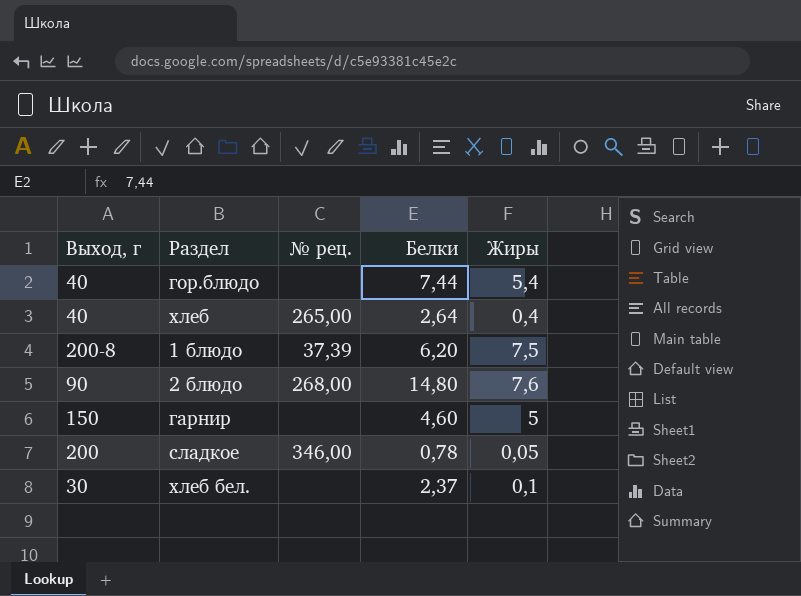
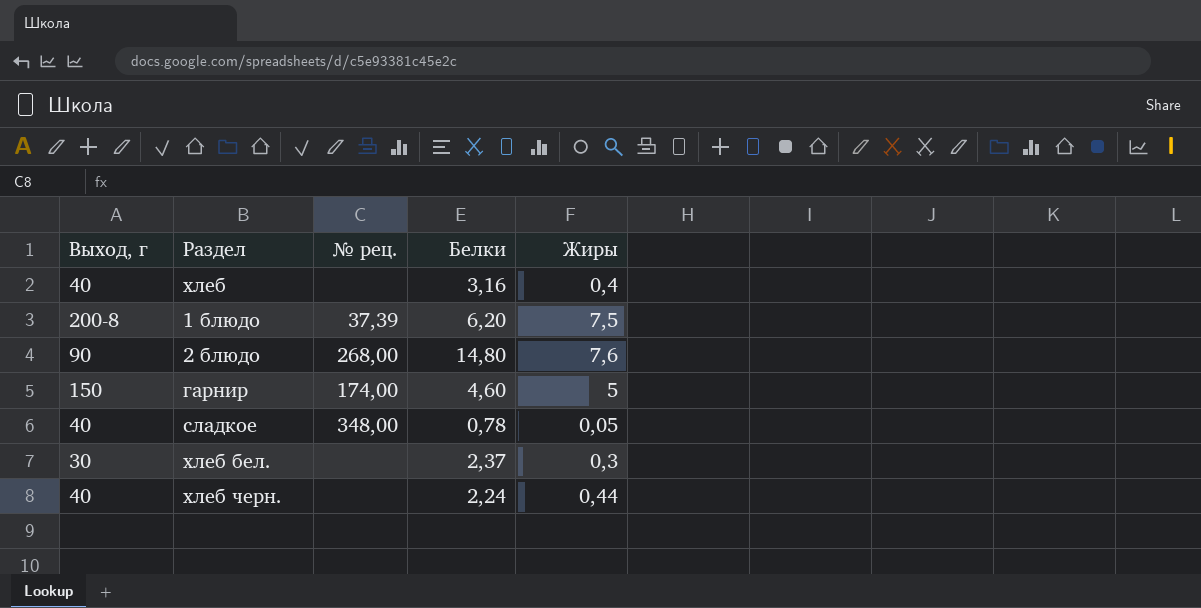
row гор.блюдо: 40 | none | 7,44 | 5,4 -> none
хлеб | № рец.: 265,00 -> none
хлеб | Белки: 2,64 -> 3,16
гарнир | № рец.: none -> 174,00
сладкое | Выход, г: 200 -> 40
сладкое | № рец.: 346,00 -> 348,00
хлеб бел. | Жиры: 0,1 -> 0,3
row хлеб черн.: none -> 40 | none | 2,24 | 0,44

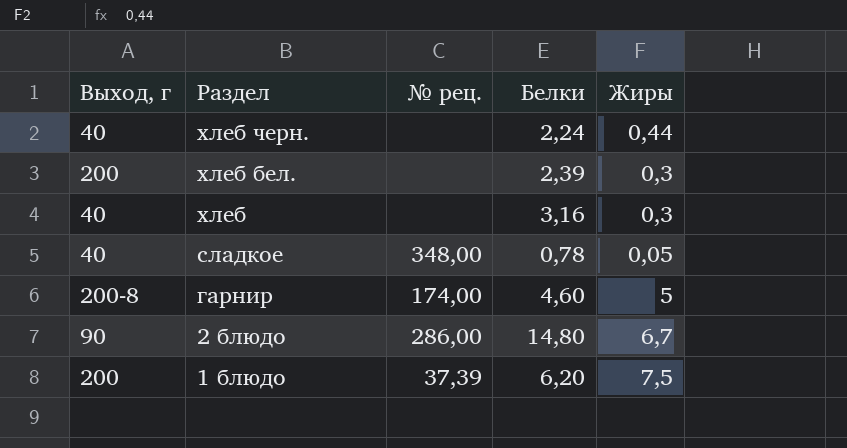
row order: none -> Раздел descending
хлеб бел. | Выход, г: 30 -> 200
хлеб бел. | Белки: 2,37 -> 2,39
хлеб | Жиры: 0,4 -> 0,3
гарнир | Выход, г: 150 -> 200-8
2 блюдо | № рец.: 268,00 -> 286,00
2 блюдо | Жиры: 7,6 -> 6,7
1 блюдо | Выход, г: 200-8 -> 200

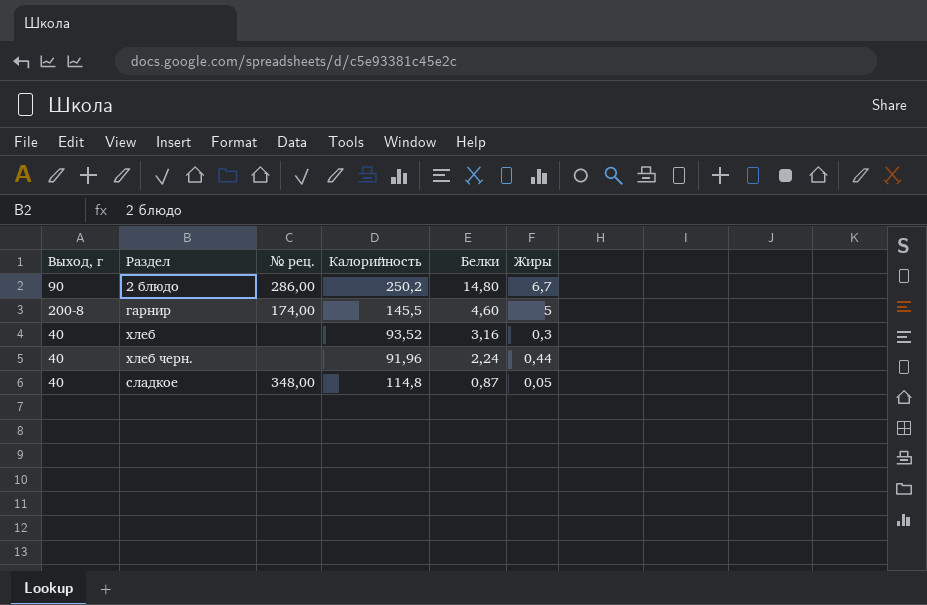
row order: Раздел descending -> Белки descending
column Калорийность | position: none -> 4
row хлеб бел.: 200 | none | 2,39 | 0,3 -> none
row 1 блюдо: 200 | 37,39 | 6,20 | 7,5 -> none
сладкое | Белки: 0,78 -> 0,87

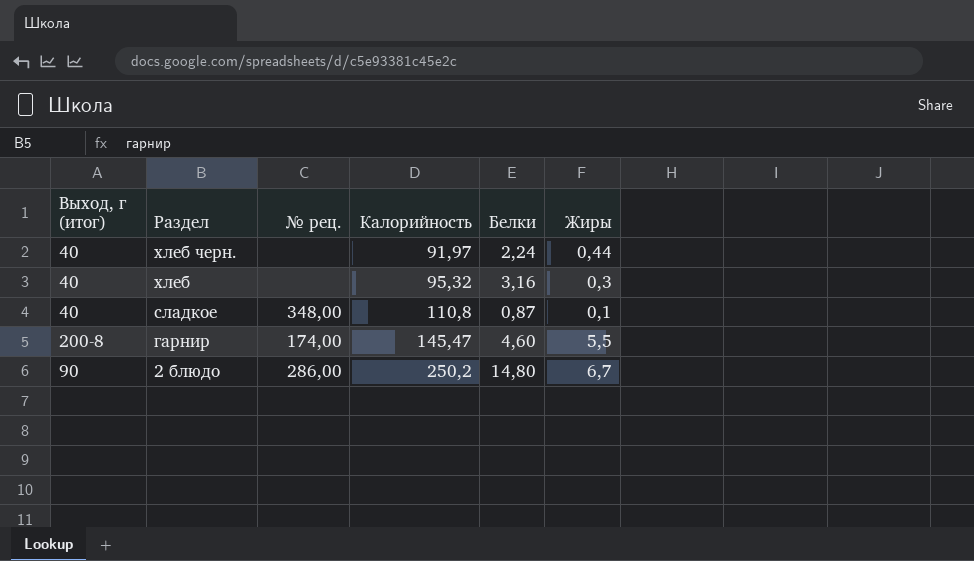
row order: Белки descending -> Раздел descending
column name: Выход, г -> Выход, г (итог)
хлеб черн. | Калорийность: 91,96 -> 91,97
хлеб | Калорийность: 93,52 -> 95,32
сладкое | Калорийность: 114,8 -> 110,8
сладкое | Жиры: 0,05 -> 0,1
гарнир | Калорийность: 145,5 -> 145,47
гарнир | Жиры: 5 -> 5,5

